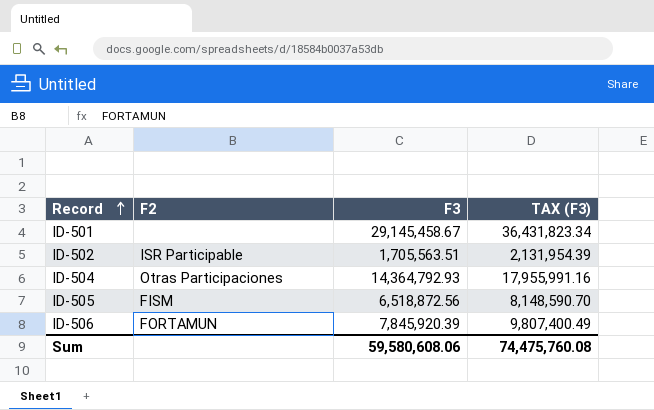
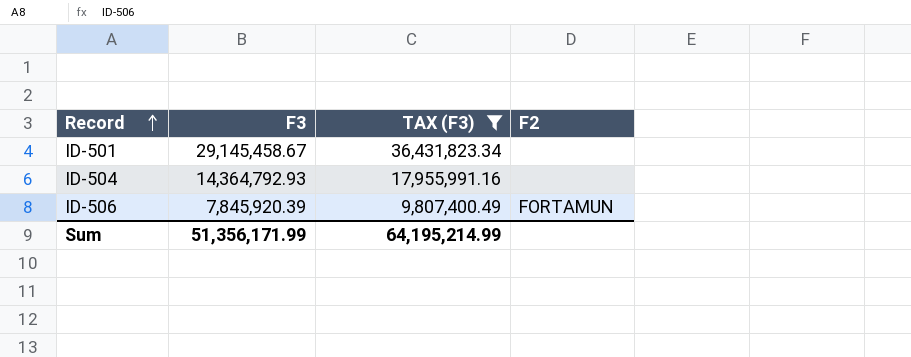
filter: none -> TAX (F3) >= 9,807,400.49
column F2 | position: 2 -> 4
ID-504 | F2: Otras Participaciones -> none
Sum | F3: 59,580,608.06 -> 51,356,171.99
Sum | TAX (F3): 74,475,760.08 -> 64,195,214.99

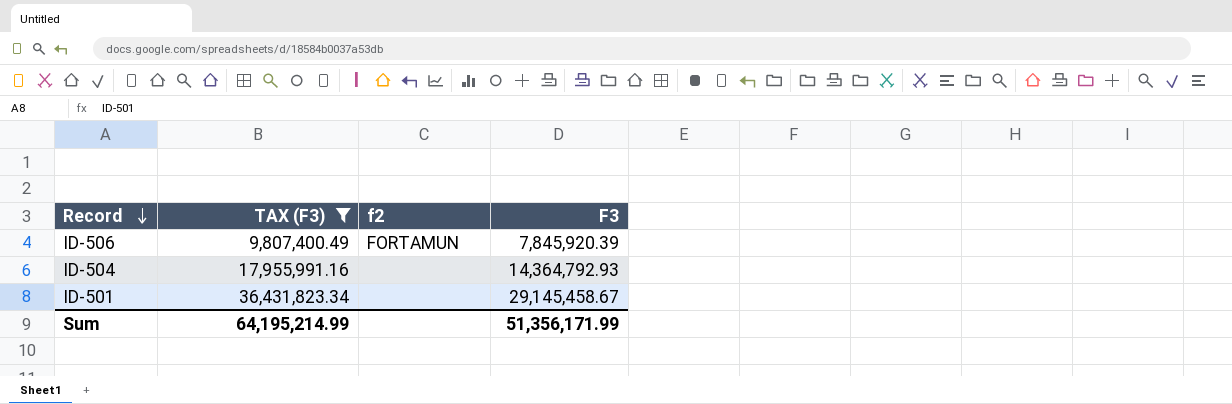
row order: Record ascending -> Record descending
column name: F2 -> f2
column F3 | position: 2 -> 4

